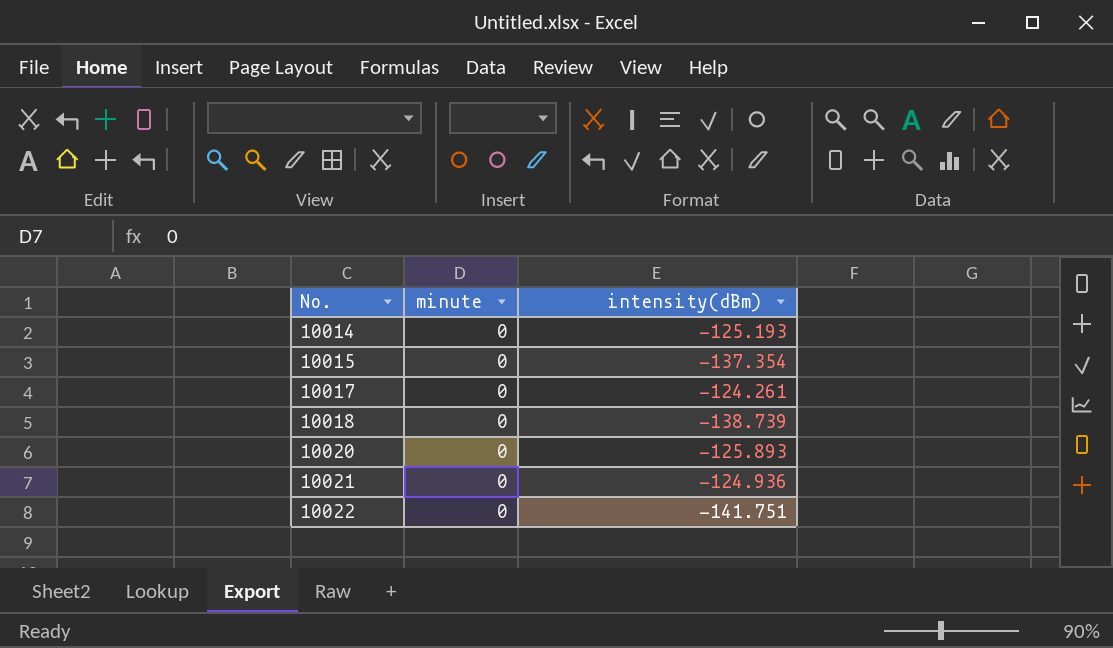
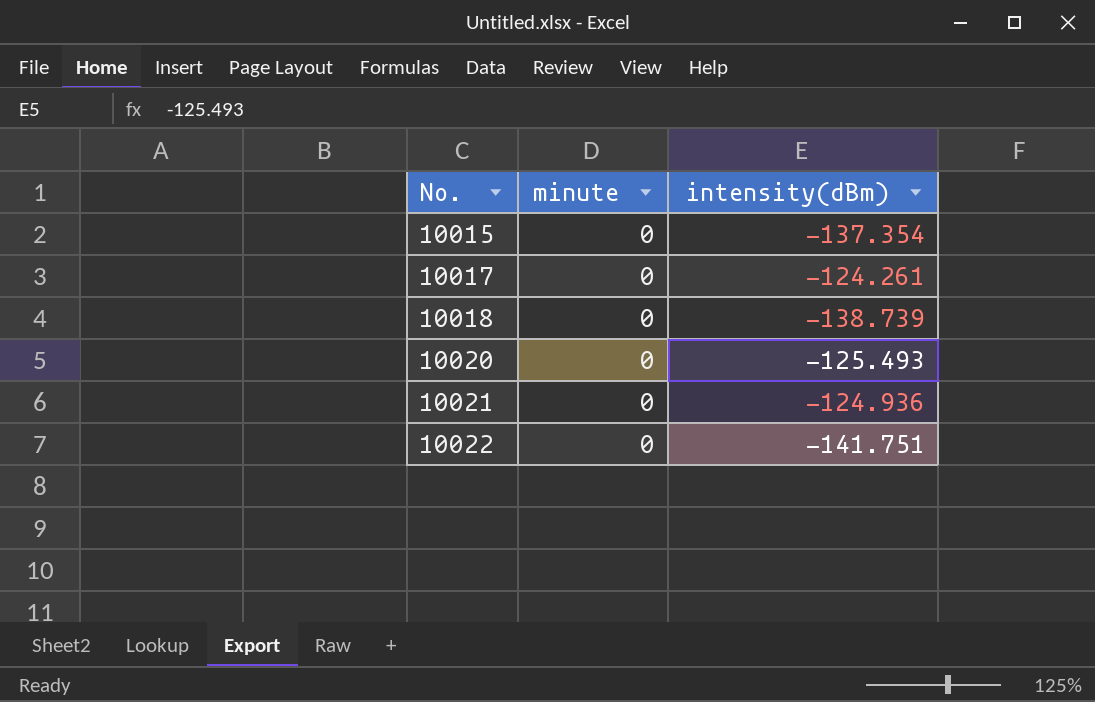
row 10014: 0 | -125.193 -> none
10020 | intensity(dBm): -125.893 -> -125.493

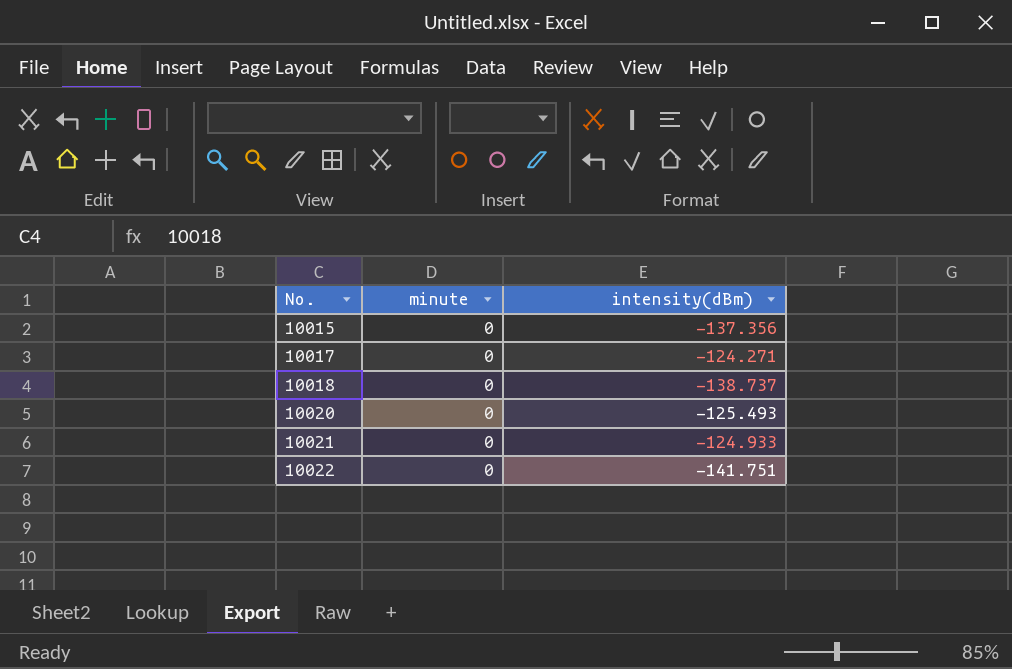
10015 | intensity(dBm): -137.354 -> -137.356
10017 | intensity(dBm): -124.261 -> -124.271
10018 | intensity(dBm): -138.739 -> -138.737
10021 | intensity(dBm): -124.936 -> -124.933

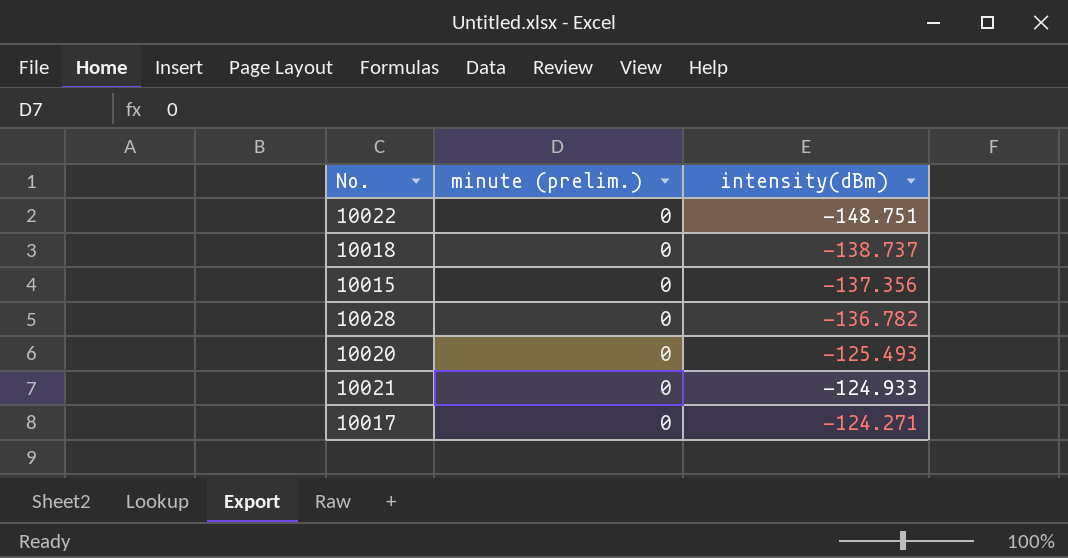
row order: No. ascending -> intensity(dBm) ascending
column name: minute -> minute (prelim.)
10022 | intensity(dBm): -141.751 -> -148.751
row 10028: none -> 0 | -136.782

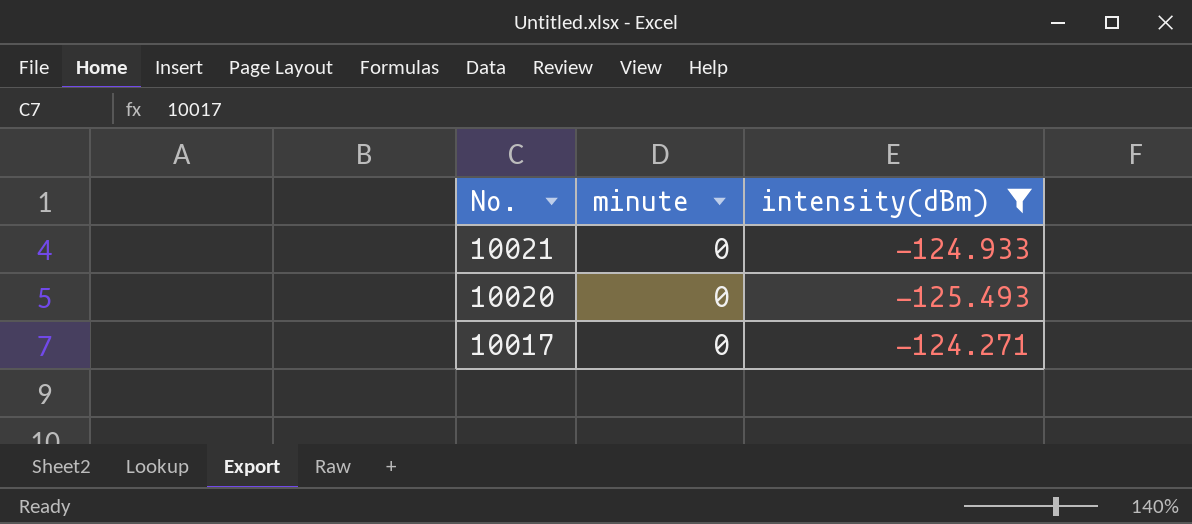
filter: none -> intensity(dBm) >= -125.493
row order: intensity(dBm) ascending -> No. descending
column name: minute (prelim.) -> minute

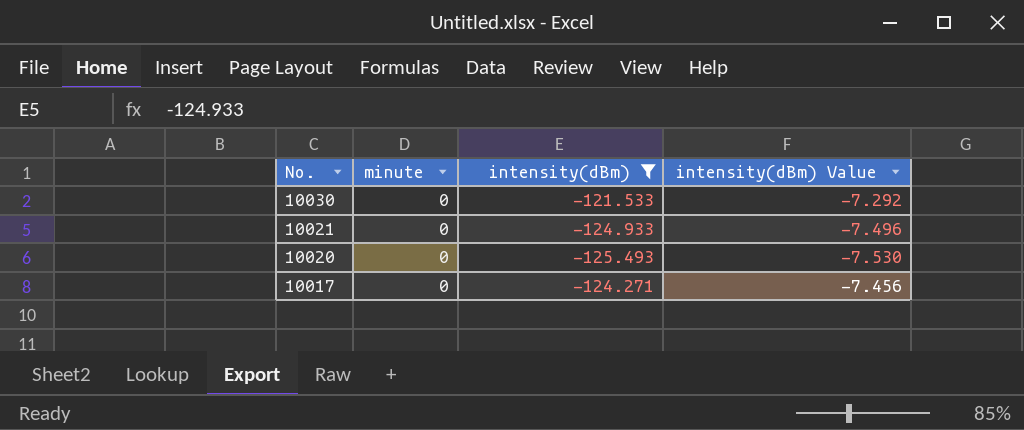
column intensity(dBm) Value | formula: none -> [intensity(dBm)] * 0.06
row 10030: none -> 0 | -121.533 | -7.292

